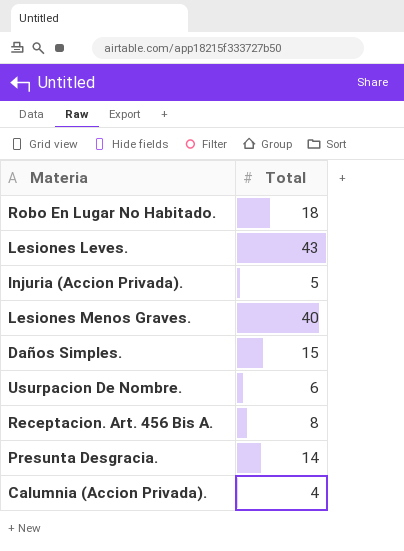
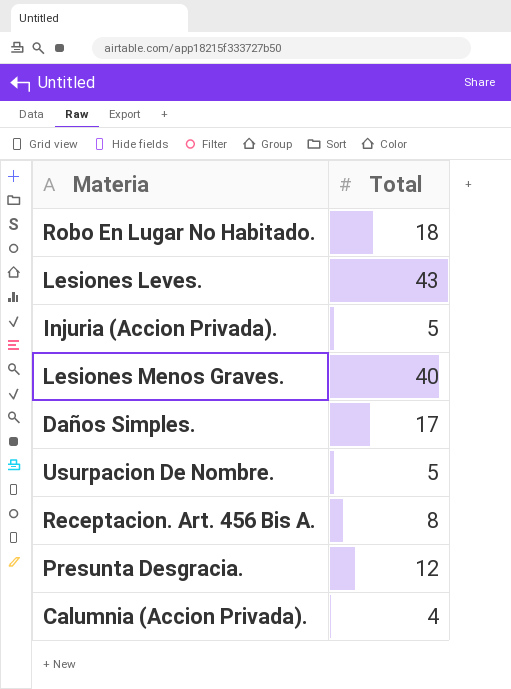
Daños Simples. | Total: 15 -> 17
Usurpacion De Nombre. | Total: 6 -> 5
Presunta Desgracia. | Total: 14 -> 12

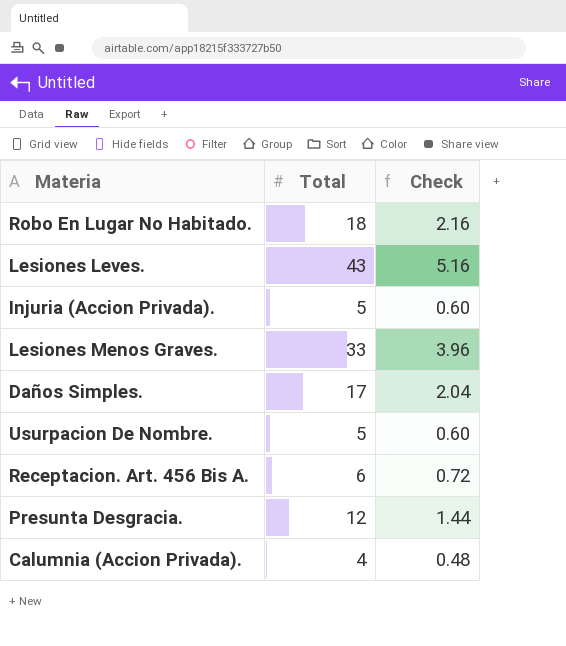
column Check | formula: none -> [Total] * 0.12
Lesiones Menos Graves. | Total: 40 -> 33
Receptacion. Art. 456 Bis A. | Total: 8 -> 6

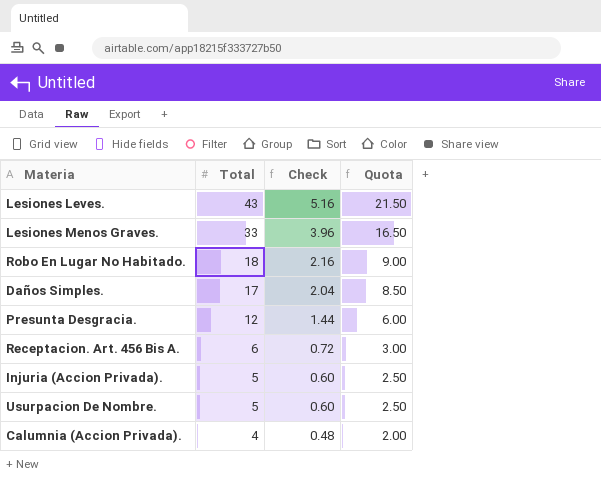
row order: none -> Total descending
column Quota | formula: none -> [Total] * 0.5

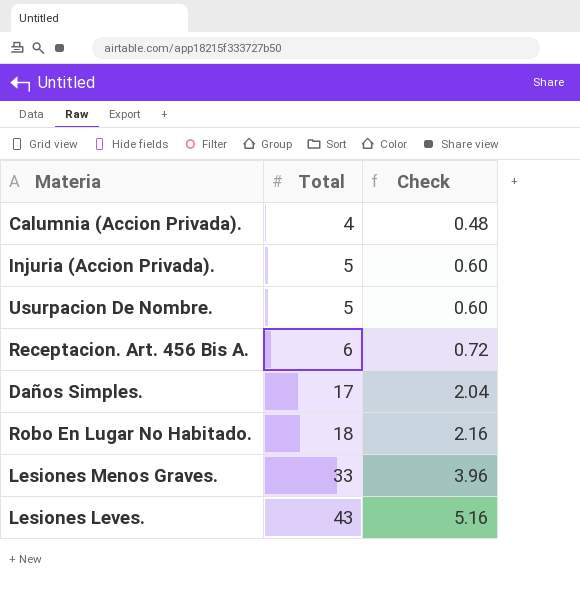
row order: Total descending -> Total ascending
column Quota | formula: [Total] * 0.5 -> none
row Presunta Desgracia.: 12 | 1.44 | 6.00 -> none

